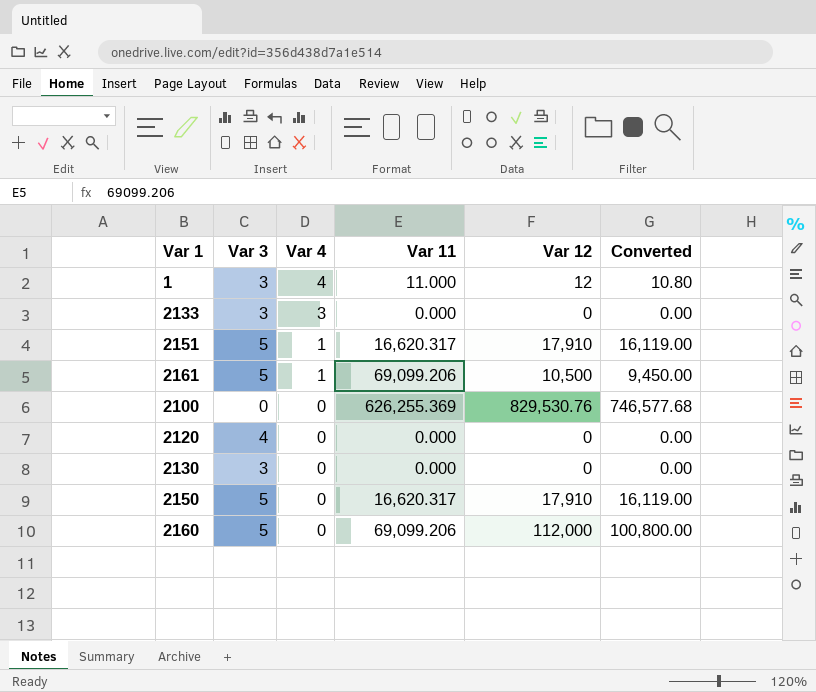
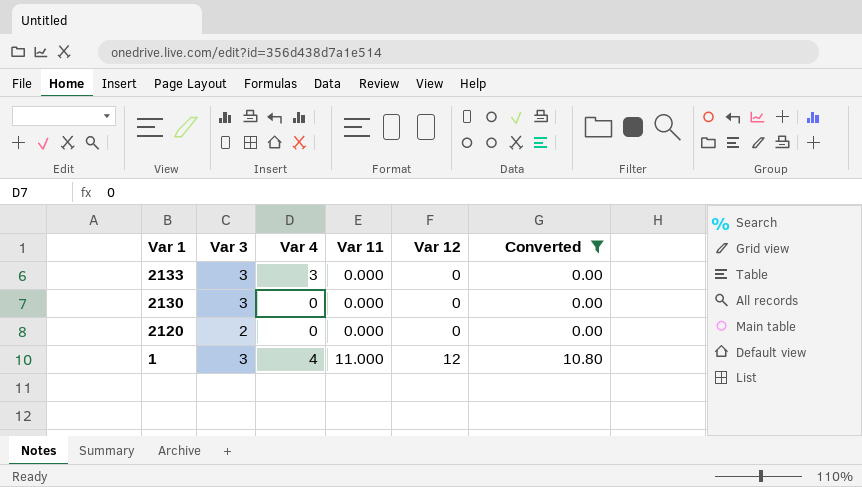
filter: none -> Converted <= 10.80
row order: Var 4 descending -> Var 1 descending
2120 | Var 3: 4 -> 2

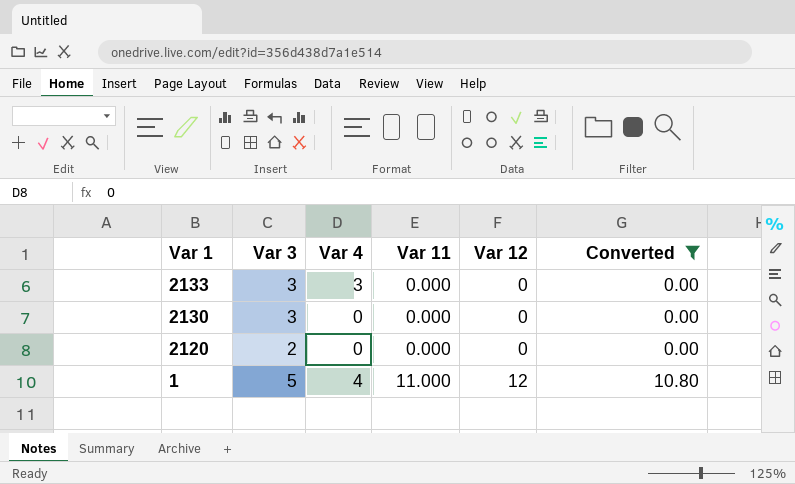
1 | Var 3: 3 -> 5

